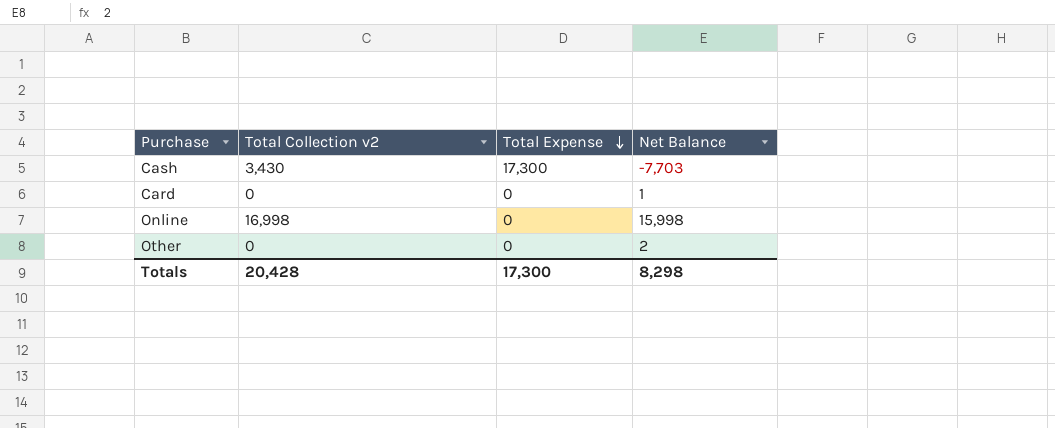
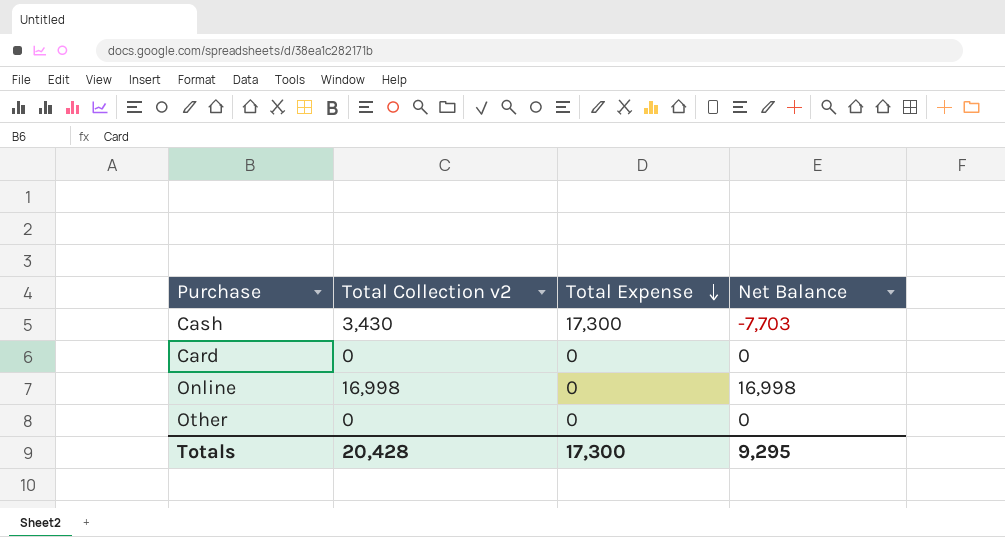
Card | Net Balance: 1 -> 0
Online | Net Balance: 15,998 -> 16,998
Other | Net Balance: 2 -> 0
Totals | Net Balance: 8,298 -> 9,295

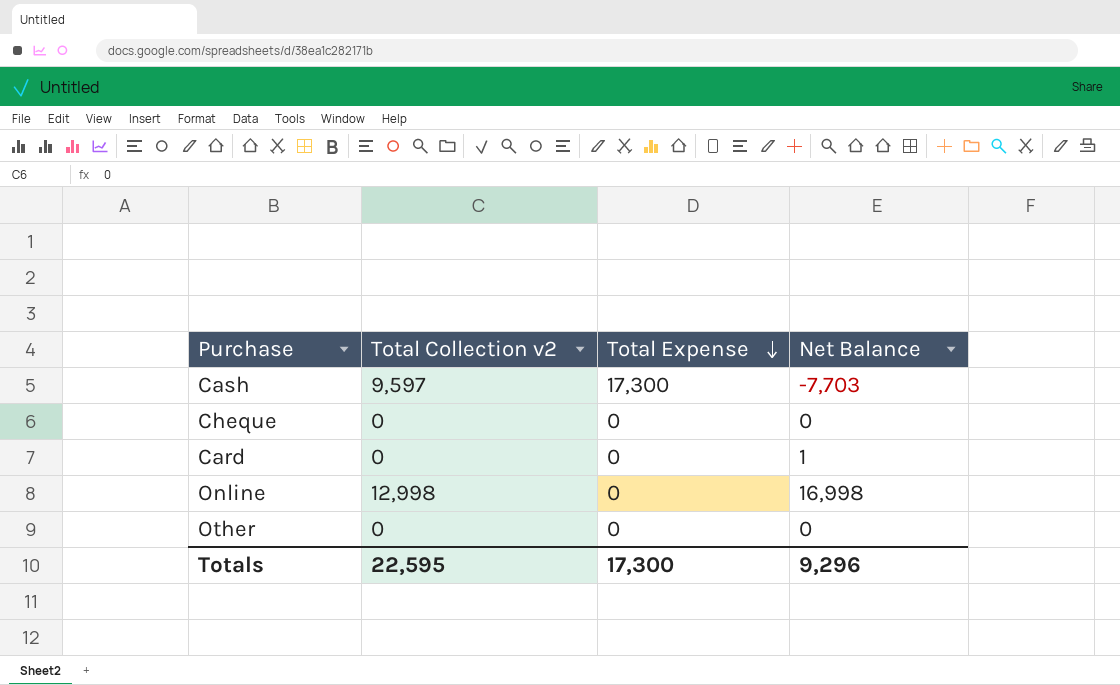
Cash | Total Collection v2: 3,430 -> 9,597
row Cheque: none -> 0 | 0 | 0
Card | Net Balance: 0 -> 1
Online | Total Collection v2: 16,998 -> 12,998
Totals | Total Collection v2: 20,428 -> 22,595
Totals | Net Balance: 9,295 -> 9,296

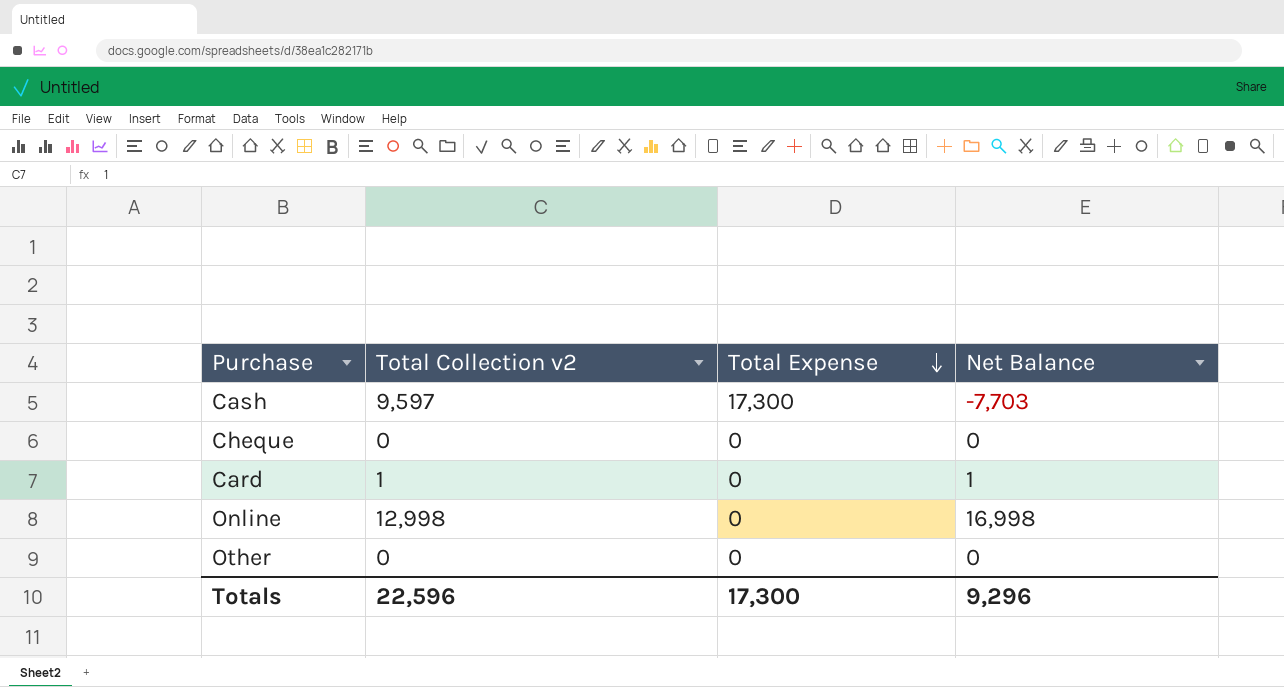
Card | Total Collection v2: 0 -> 1
Totals | Total Collection v2: 22,595 -> 22,596

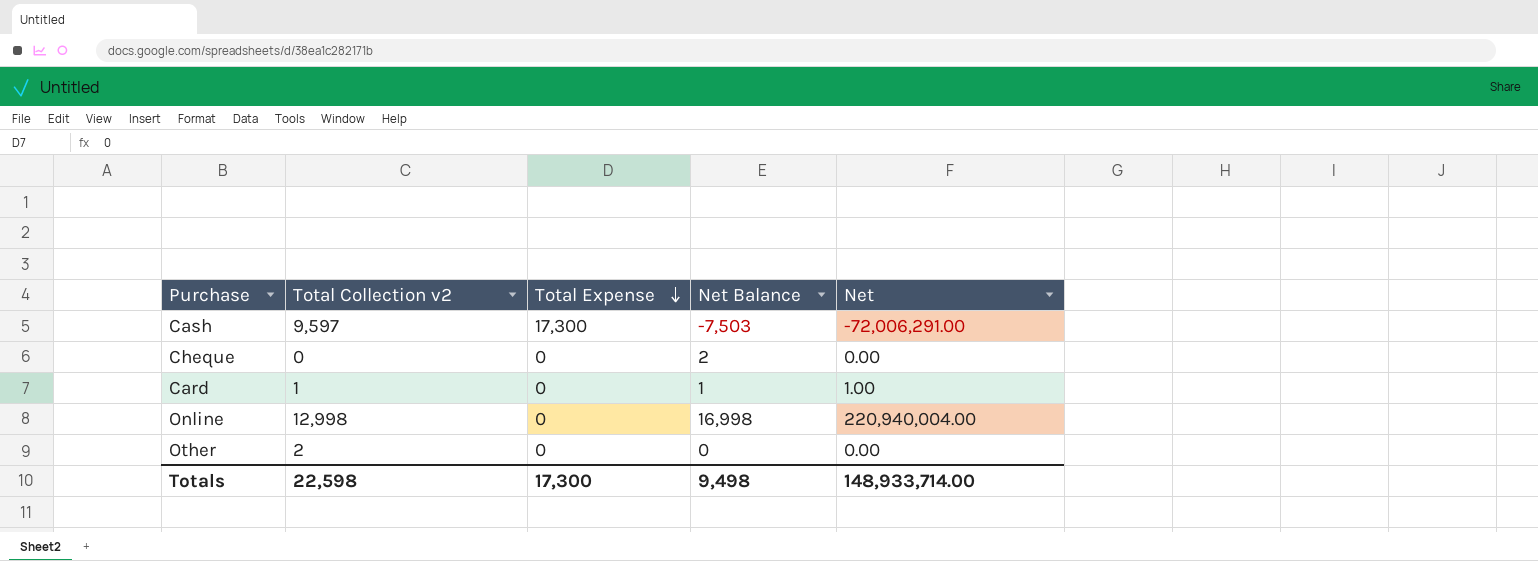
column Net | formula: none -> [Total Collection v2] * [Net Balance]
Cash | Net Balance: -7,703 -> -7,503
Cheque | Net Balance: 0 -> 2
Other | Total Collection v2: 0 -> 2
Totals | Total Collection v2: 22,596 -> 22,598
Totals | Net Balance: 9,296 -> 9,498

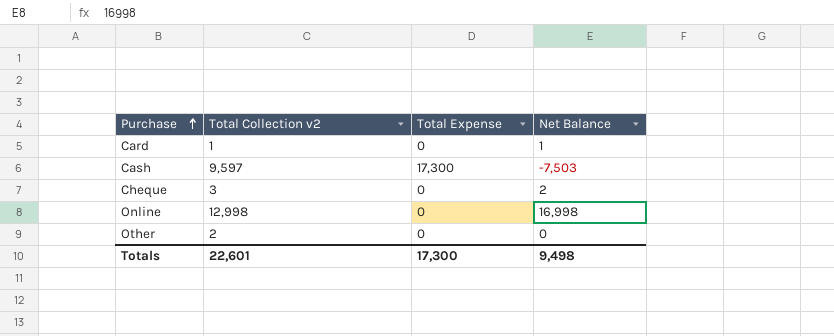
row order: Total Expense descending -> Purchase ascending
column Net | formula: [Total Collection v2] * [Net Balance] -> none
Cheque | Total Collection v2: 0 -> 3
Totals | Total Collection v2: 22,598 -> 22,601

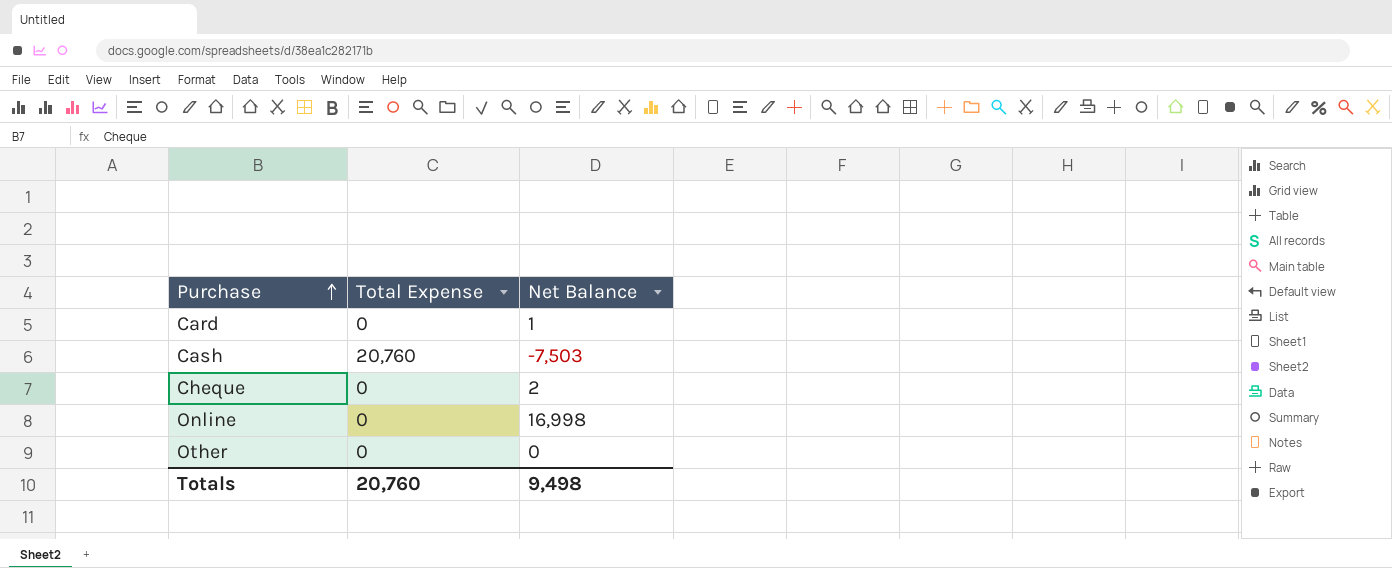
column Total Collection v2 | position: 2 -> none
Cash | Total Expense: 17,300 -> 20,760
Totals | Total Expense: 17,300 -> 20,760

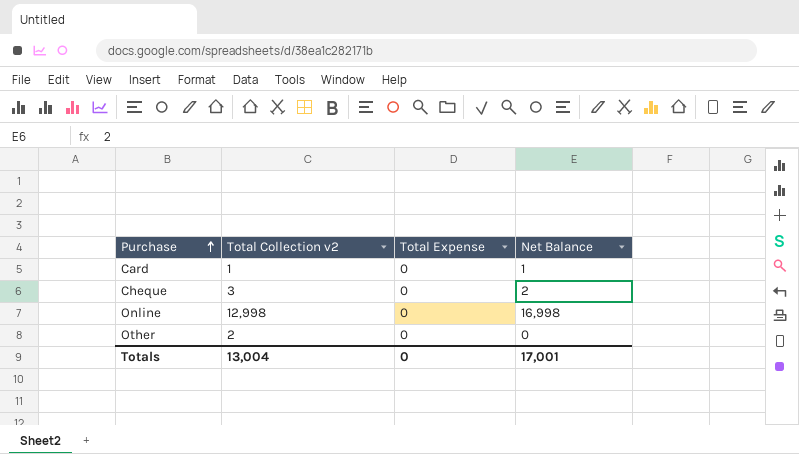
column Total Collection v2 | position: none -> 2
row Cash: 20,760 | -7,503 -> none
Totals | Total Expense: 20,760 -> 0
Totals | Net Balance: 9,498 -> 17,001

